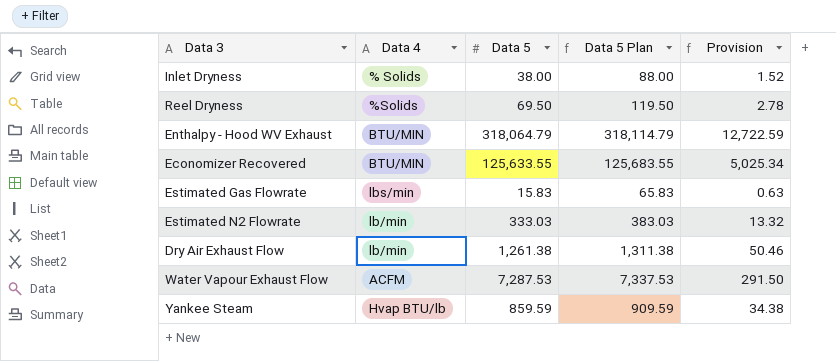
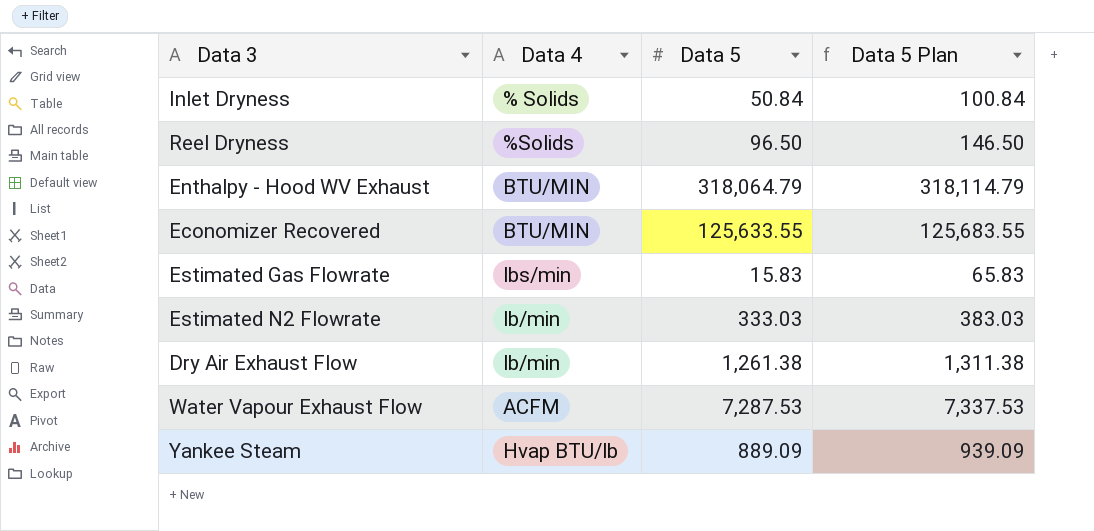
column Provision | formula: [Data 5] * 0.04 -> none
Inlet Dryness | Data 5: 38.00 -> 50.84
Inlet Dryness | Data 5 Plan: 88.00 -> 100.84
Reel Dryness | Data 5: 69.50 -> 96.50
Reel Dryness | Data 5 Plan: 119.50 -> 146.50
Yankee Steam | Data 5: 859.59 -> 889.09
Yankee Steam | Data 5 Plan: 909.59 -> 939.09

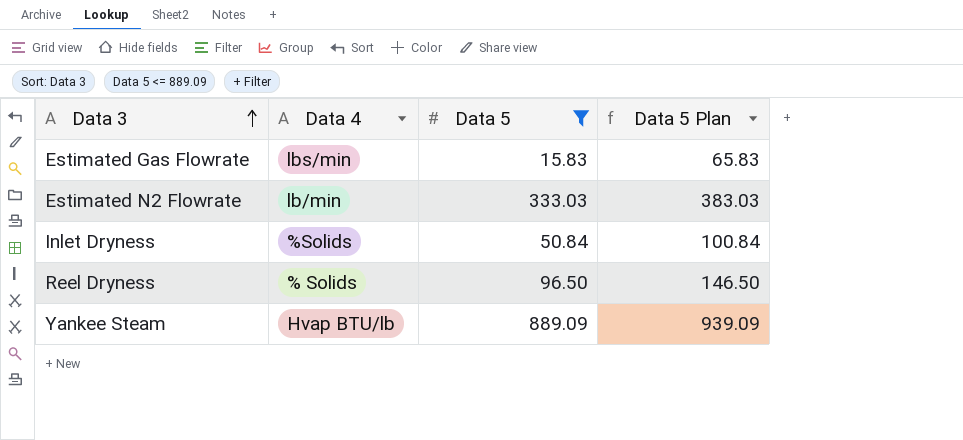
filter: none -> Data 5 <= 889.09
row order: none -> Data 3 ascending
Inlet Dryness | Data 4: % Solids -> %Solids
Reel Dryness | Data 4: %Solids -> % Solids

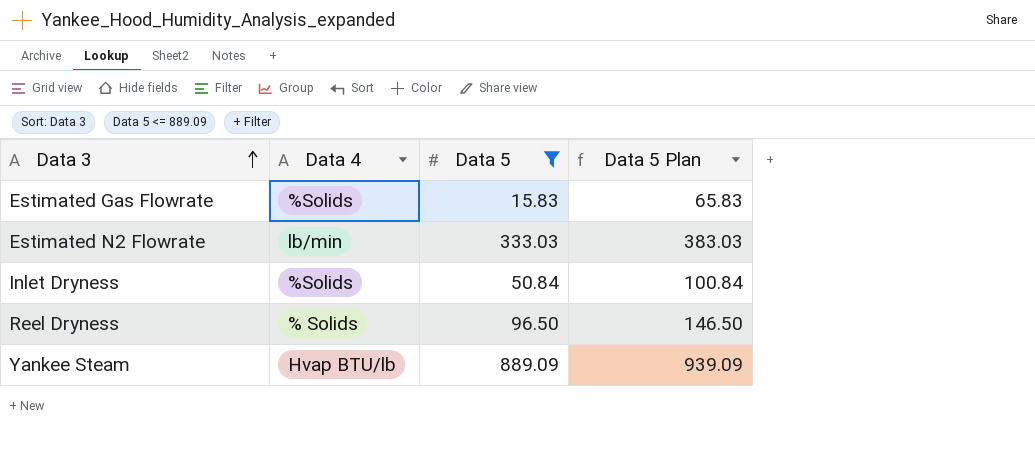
Estimated Gas Flowrate | Data 4: lbs/min -> %Solids

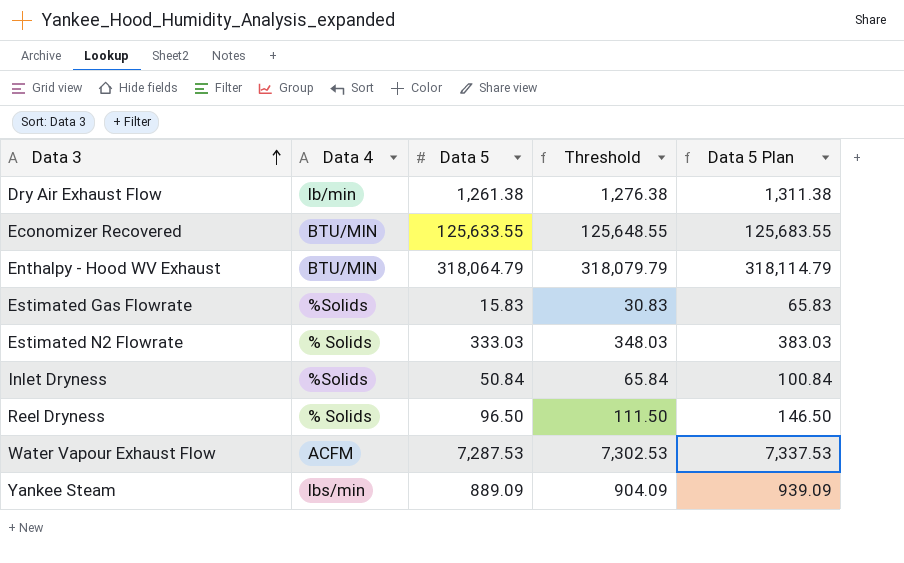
filter: Data 5 <= 889.09 -> none
column Threshold | formula: none -> [Data 5] + 15
Estimated N2 Flowrate | Data 4: lb/min -> % Solids
Yankee Steam | Data 4: Hvap BTU/lb -> lbs/min

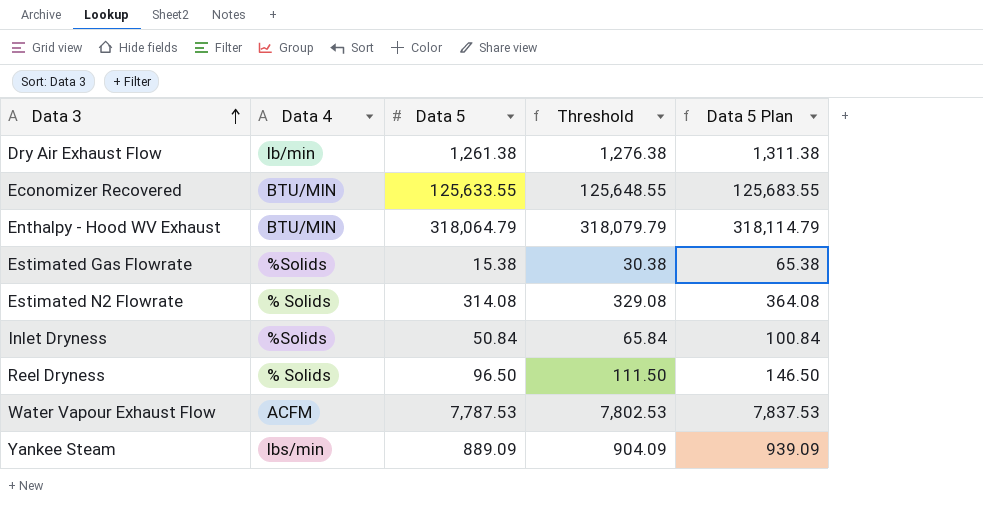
Estimated Gas Flowrate | Data 5: 15.83 -> 15.38
Estimated Gas Flowrate | Threshold: 30.83 -> 30.38
Estimated Gas Flowrate | Data 5 Plan: 65.83 -> 65.38
Estimated N2 Flowrate | Data 5: 333.03 -> 314.08
Estimated N2 Flowrate | Threshold: 348.03 -> 329.08
Estimated N2 Flowrate | Data 5 Plan: 383.03 -> 364.08
Water Vapour Exhaust Flow | Data 5: 7,287.53 -> 7,787.53
Water Vapour Exhaust Flow | Threshold: 7,302.53 -> 7,802.53
Water Vapour Exhaust Flow | Data 5 Plan: 7,337.53 -> 7,837.53

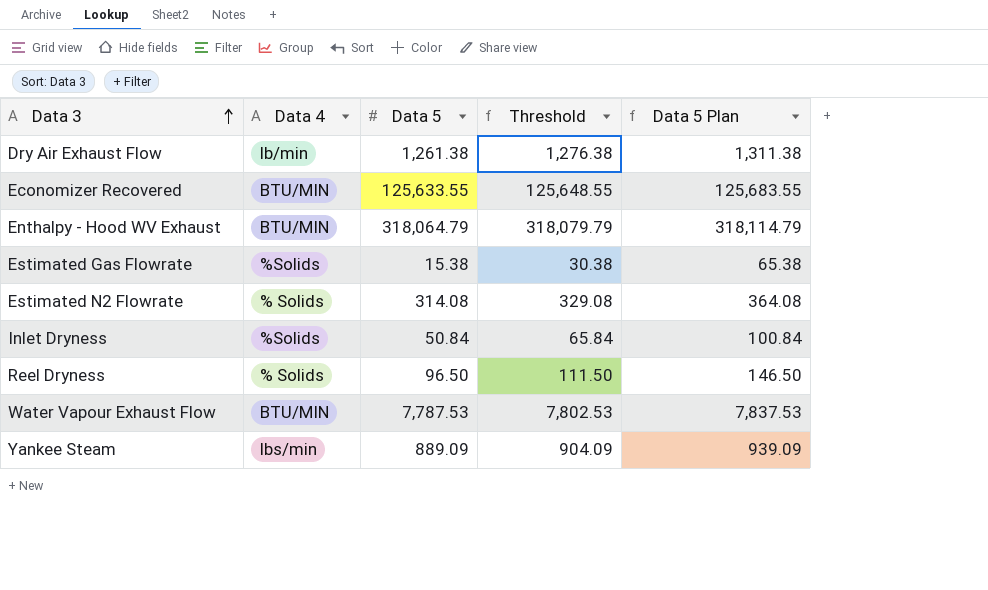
Water Vapour Exhaust Flow | Data 4: ACFM -> BTU/MIN

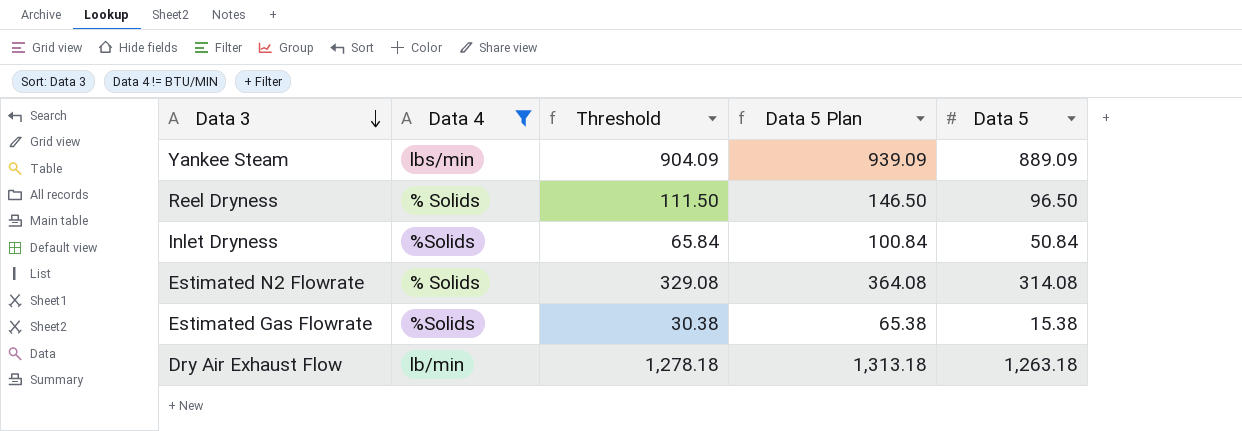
filter: none -> Data 4 != BTU/MIN
row order: Data 3 ascending -> Data 3 descending
column Data 5 | position: 3 -> 5
Dry Air Exhaust Flow | Threshold: 1,276.38 -> 1,278.18
Dry Air Exhaust Flow | Data 5 Plan: 1,311.38 -> 1,313.18
Dry Air Exhaust Flow | Data 5: 1,261.38 -> 1,263.18

